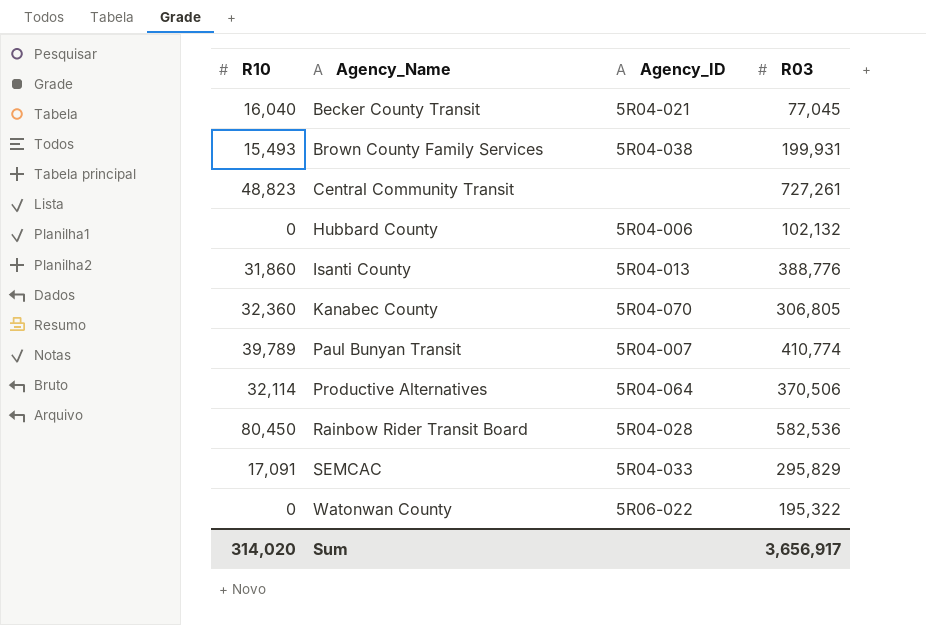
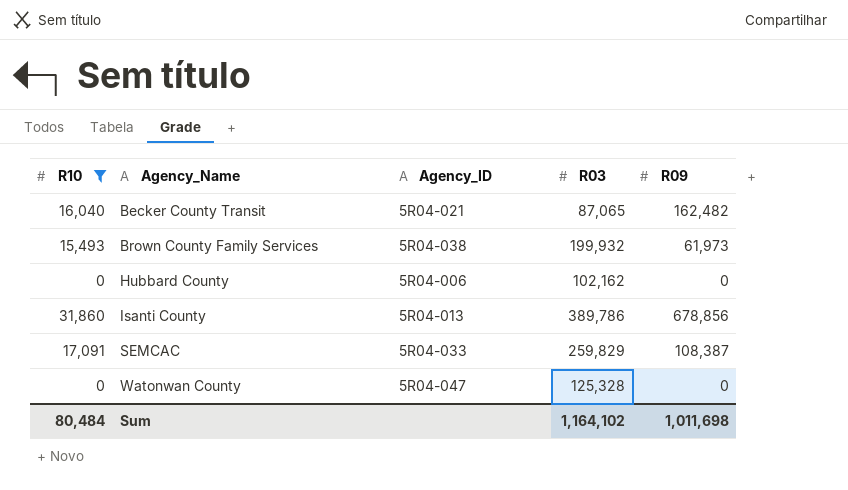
filter: none -> R10 <= 31,860
column R09 | position: none -> 5
Becker County Transit | R03: 77,045 -> 87,065
Brown County Family Services | R03: 199,931 -> 199,932
Hubbard County | R03: 102,132 -> 102,162
Isanti County | R03: 388,776 -> 389,786
SEMCAC | R03: 295,829 -> 259,829
Watonwan County | Agency_ID: 5R06-022 -> 5R04-047
Watonwan County | R03: 195,322 -> 125,328
Sum | R10: 314,020 -> 80,484
Sum | R03: 3,656,917 -> 1,164,102

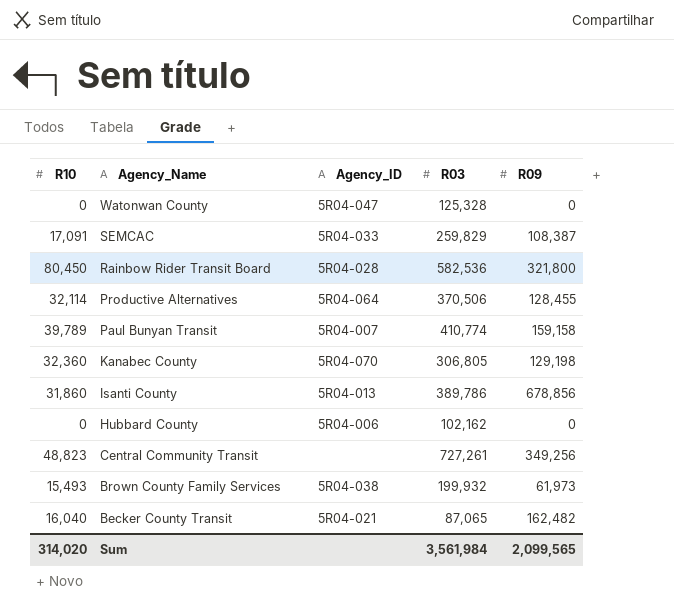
filter: R10 <= 31,860 -> none
row order: Agency_Name ascending -> Agency_Name descending
Sum | R10: 80,484 -> 314,020
Sum | R03: 1,164,102 -> 3,561,984
Sum | R09: 1,011,698 -> 2,099,565

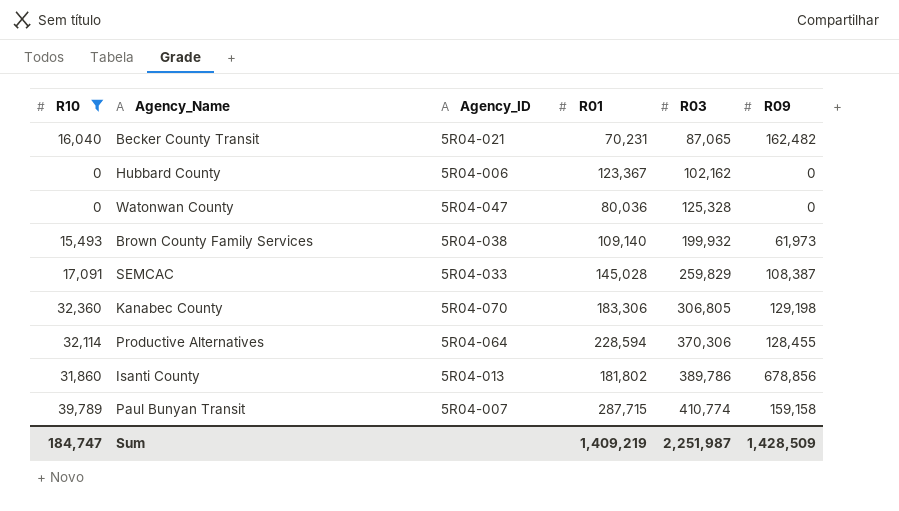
filter: none -> R10 <= 39,789
row order: Agency_Name descending -> R03 ascending
column R01 | position: none -> 4
Productive Alternatives | R03: 370,506 -> 370,306
Sum | R10: 314,020 -> 184,747
Sum | R03: 3,561,984 -> 2,251,987
Sum | R09: 2,099,565 -> 1,428,509

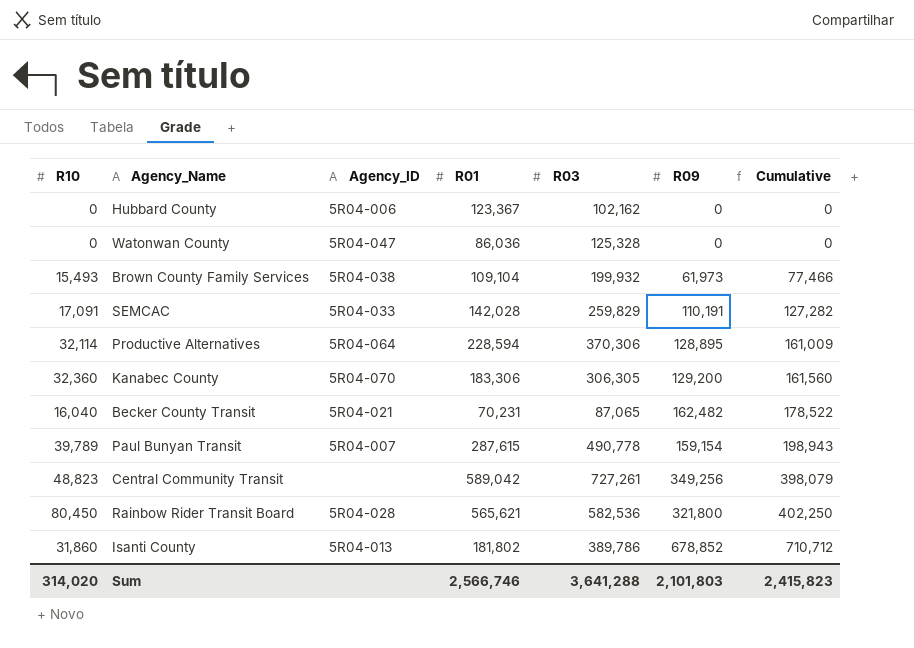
filter: R10 <= 39,789 -> none
row order: R03 ascending -> Cumulative ascending
column Cumulative | formula: none -> [R10] + [R09]
Watonwan County | R01: 80,036 -> 86,036
Brown County Family Services | R01: 109,140 -> 109,104
SEMCAC | R01: 145,028 -> 142,028
SEMCAC | R09: 108,387 -> 110,191
Productive Alternatives | R09: 128,455 -> 128,895
Kanabec County | R03: 306,805 -> 306,305
Kanabec County | R09: 129,198 -> 129,200
Paul Bunyan Transit | R01: 287,715 -> 287,615
Paul Bunyan Transit | R03: 410,774 -> 490,778
Paul Bunyan Transit | R09: 159,158 -> 159,154
Isanti County | R09: 678,856 -> 678,852
Sum | R10: 184,747 -> 314,020
Sum | R01: 1,409,219 -> 2,566,746
Sum | R03: 2,251,987 -> 3,641,288
Sum | R09: 1,428,509 -> 2,101,803

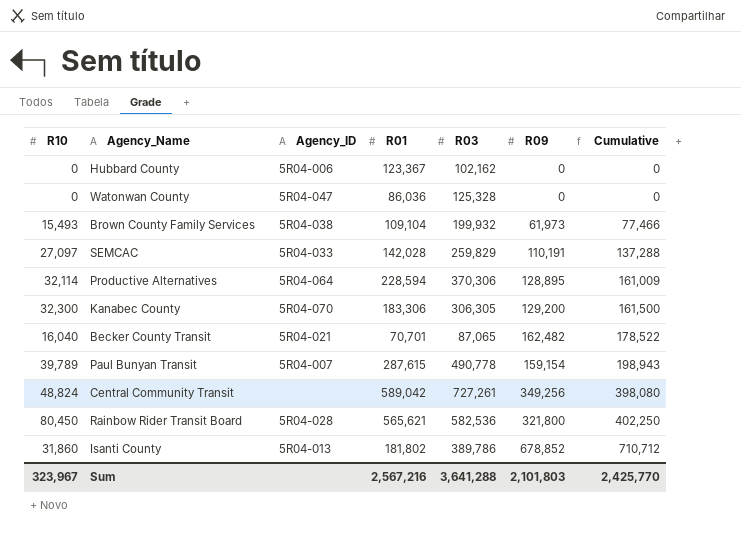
SEMCAC | R10: 17,091 -> 27,097
SEMCAC | Cumulative: 127,282 -> 137,288
Kanabec County | R10: 32,360 -> 32,300
Kanabec County | Cumulative: 161,560 -> 161,500
Becker County Transit | R01: 70,231 -> 70,701
Central Community Transit | R10: 48,823 -> 48,824
Central Community Transit | Cumulative: 398,079 -> 398,080
Sum | R10: 314,020 -> 323,967
Sum | R01: 2,566,746 -> 2,567,216
Sum | Cumulative: 2,415,823 -> 2,425,770

